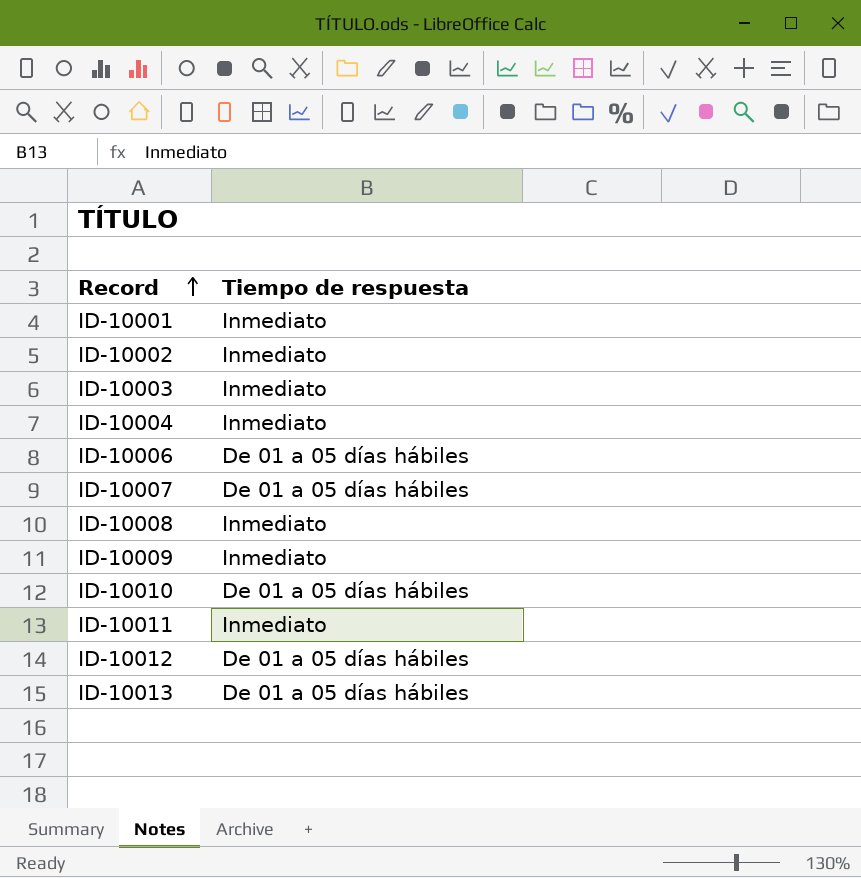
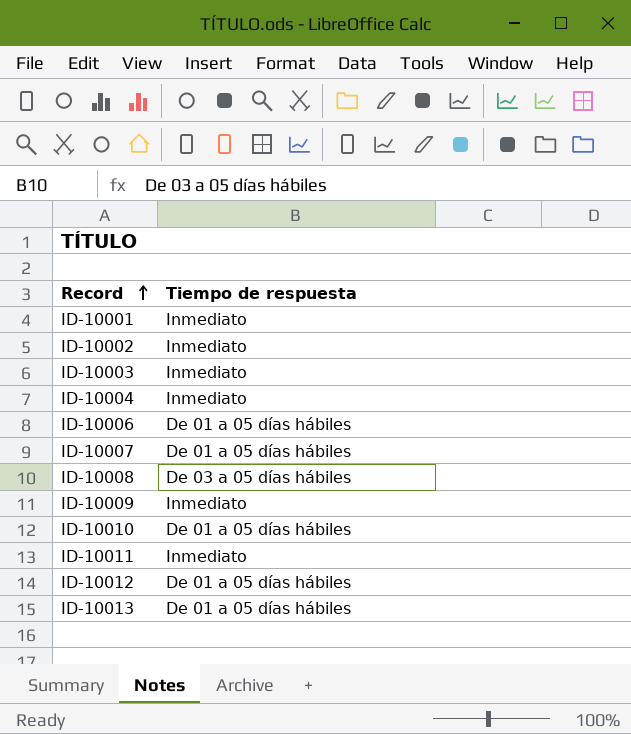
ID-10008 | Tiempo de respuesta: Inmediato -> De 03 a 05 días hábiles

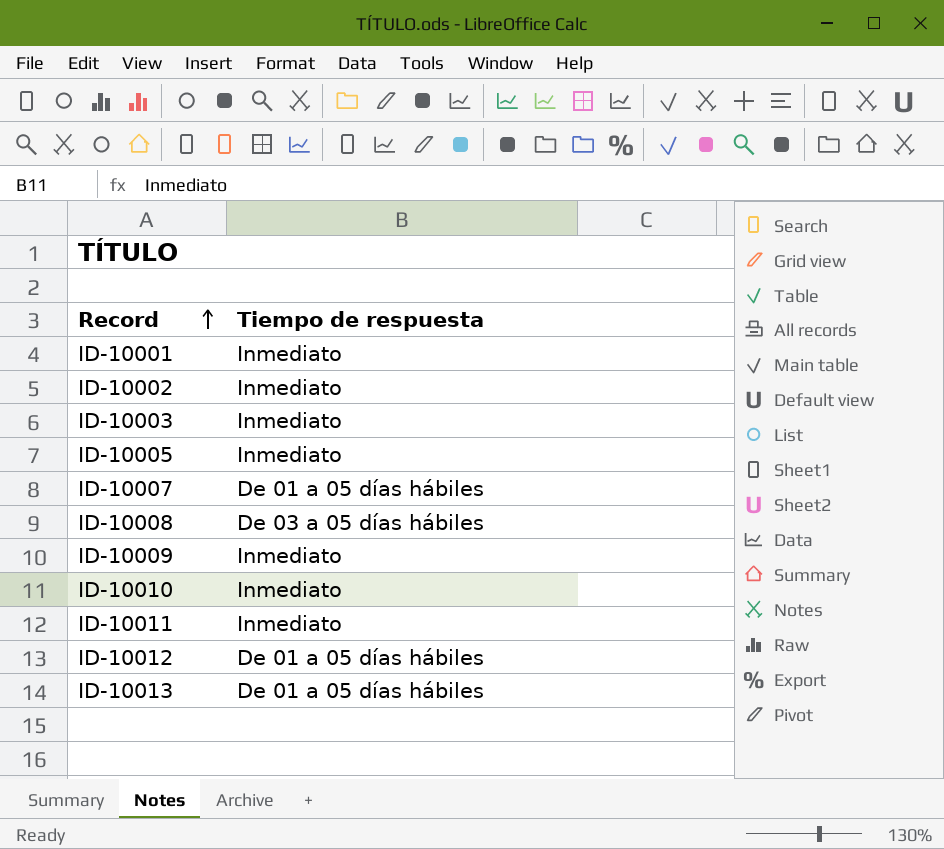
row ID-10004: Inmediato -> none
row ID-10006: De 01 a 05 días hábiles -> none
row ID-10005: none -> Inmediato
ID-10010 | Tiempo de respuesta: De 01 a 05 días hábiles -> Inmediato

